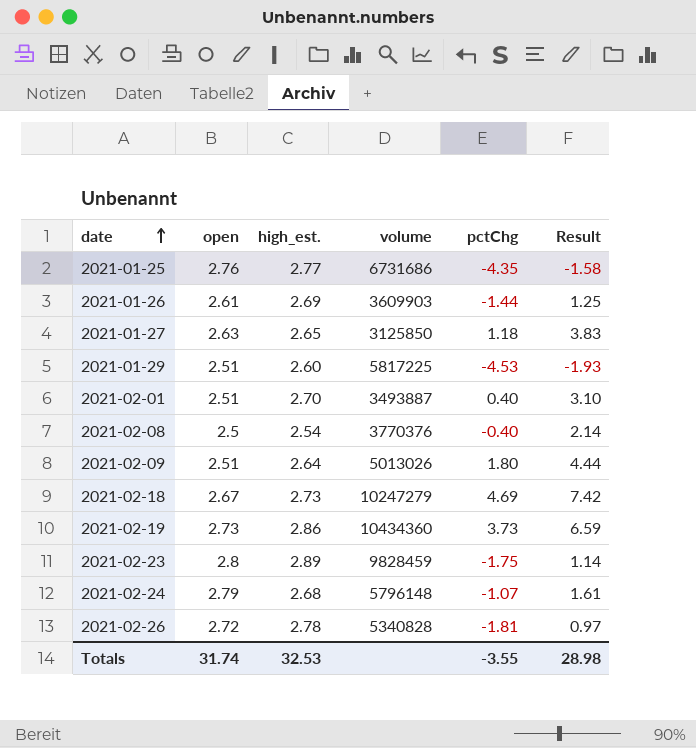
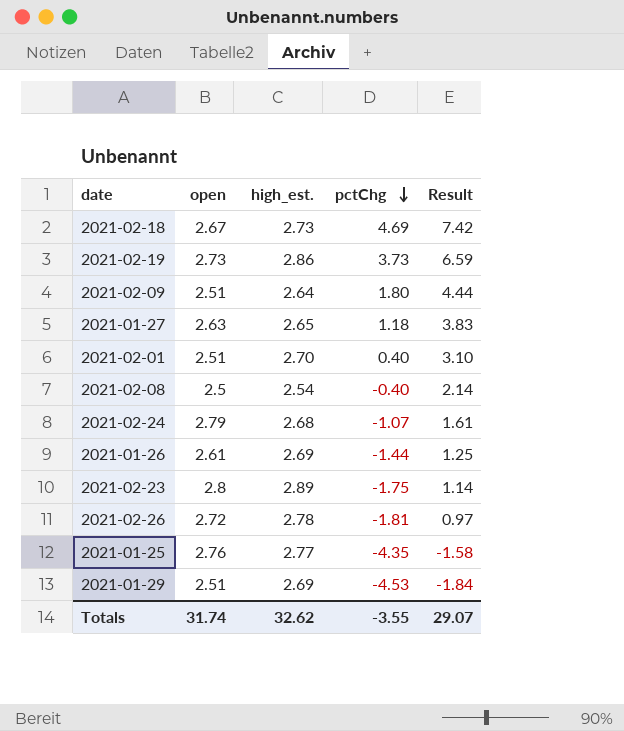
row order: date ascending -> pctChg descending
column volume | position: 4 -> none
2021-01-29 | high_est.: 2.60 -> 2.69
2021-01-29 | Result: -1.93 -> -1.84
Totals | high_est.: 32.53 -> 32.62
Totals | Result: 28.98 -> 29.07

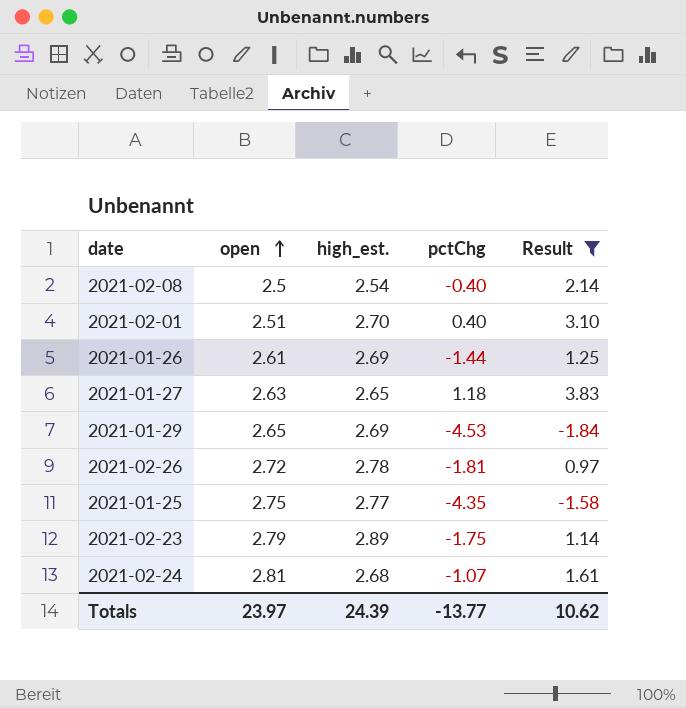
filter: none -> Result <= 3.83
row order: pctChg descending -> open ascending
2021-01-29 | open: 2.51 -> 2.65
2021-01-25 | open: 2.76 -> 2.75
2021-02-23 | open: 2.8 -> 2.79
2021-02-24 | open: 2.79 -> 2.81
Totals | open: 31.74 -> 23.97
Totals | high_est.: 32.62 -> 24.39
Totals | pctChg: -3.55 -> -13.77
Totals | Result: 29.07 -> 10.62

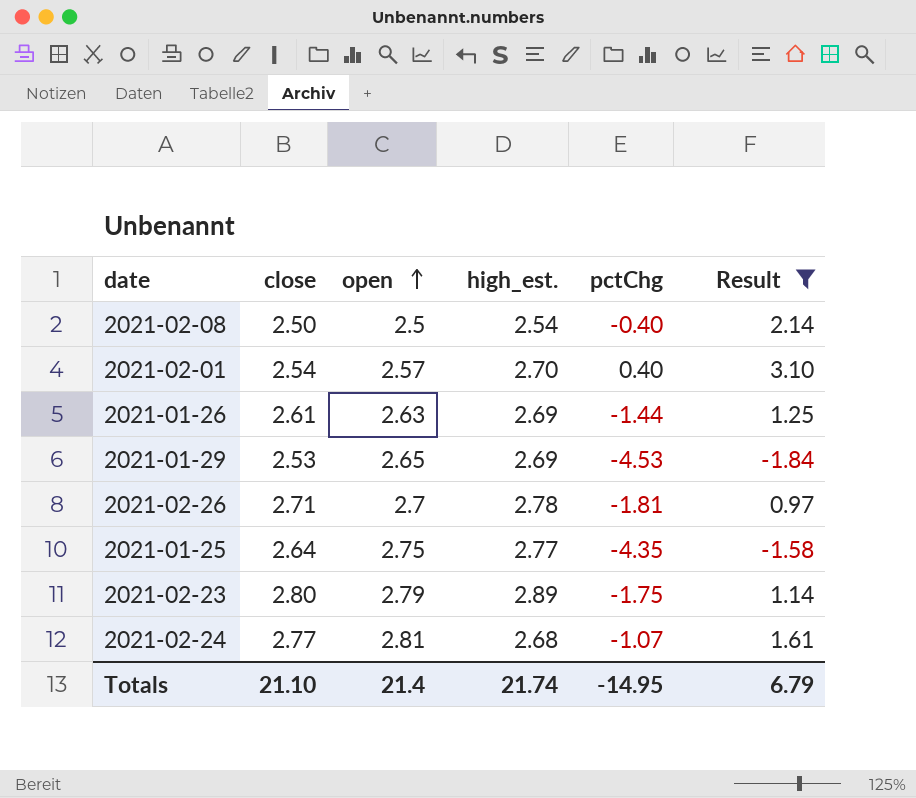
column close | position: none -> 2
row 2021-01-27: 2.63 | 2.65 | 1.18 | 3.83 -> none
2021-02-01 | open: 2.51 -> 2.57
2021-01-26 | open: 2.61 -> 2.63
2021-02-26 | open: 2.72 -> 2.7
Totals | open: 23.97 -> 21.4
Totals | high_est.: 24.39 -> 21.74
Totals | pctChg: -13.77 -> -14.95
Totals | Result: 10.62 -> 6.79

